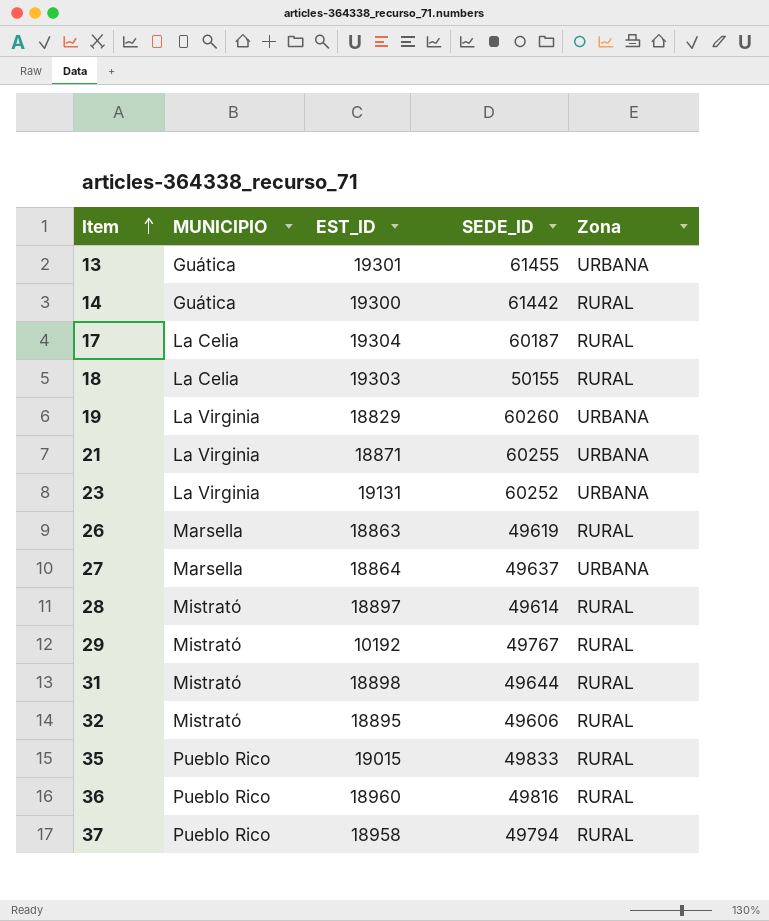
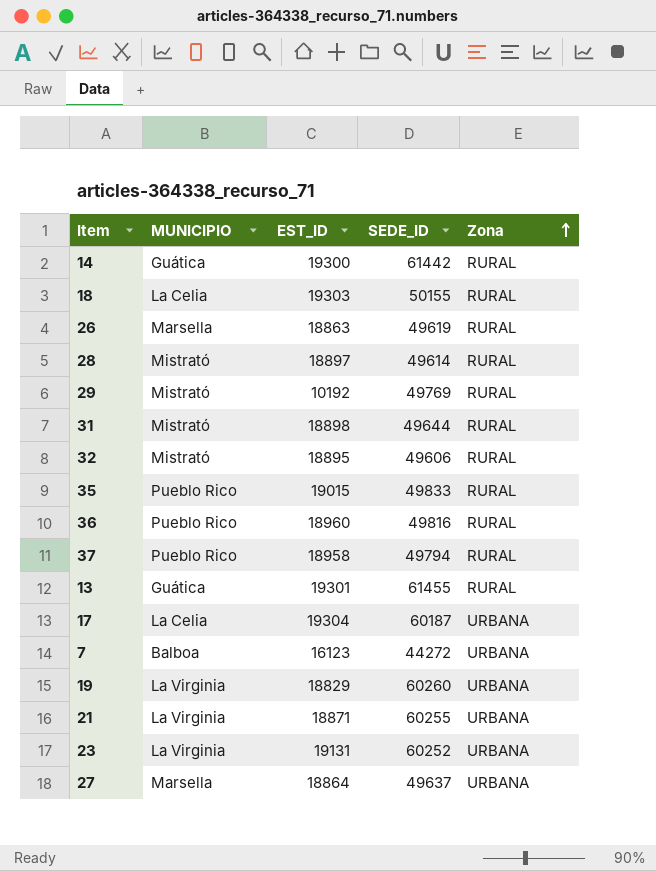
row order: Item ascending -> Zona ascending
29 | SEDE_ID: 49767 -> 49769
13 | Zona: URBANA -> RURAL
17 | Zona: RURAL -> URBANA
row 7: none -> Balboa | 16123 | 44272 | URBANA

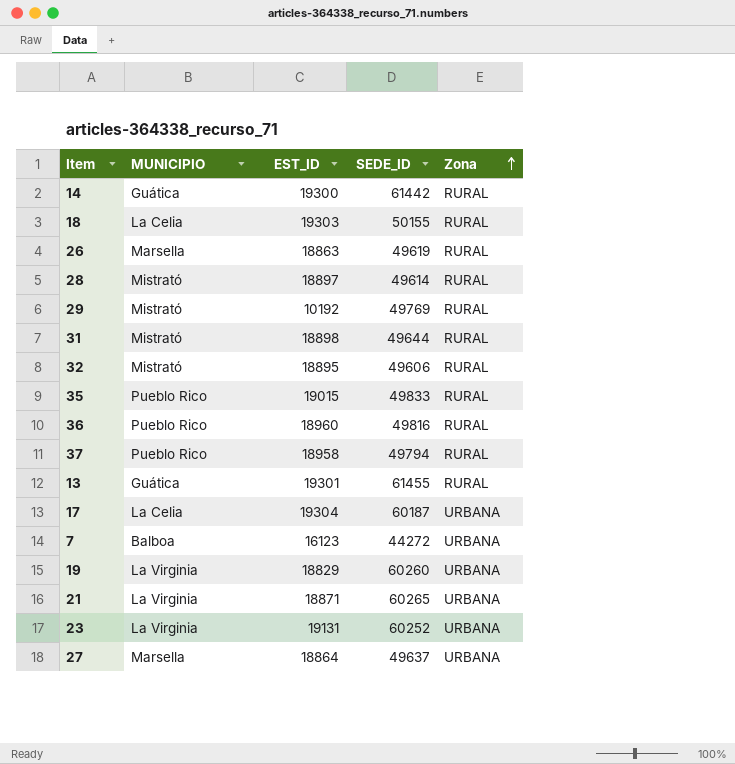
21 | SEDE_ID: 60255 -> 60265

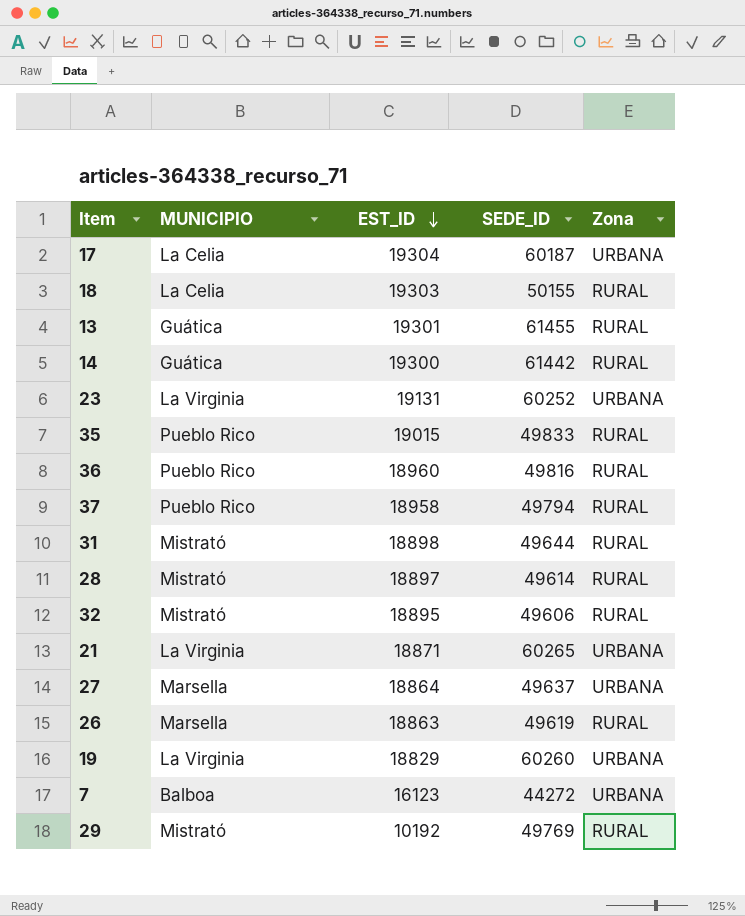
row order: Zona ascending -> EST_ID descending

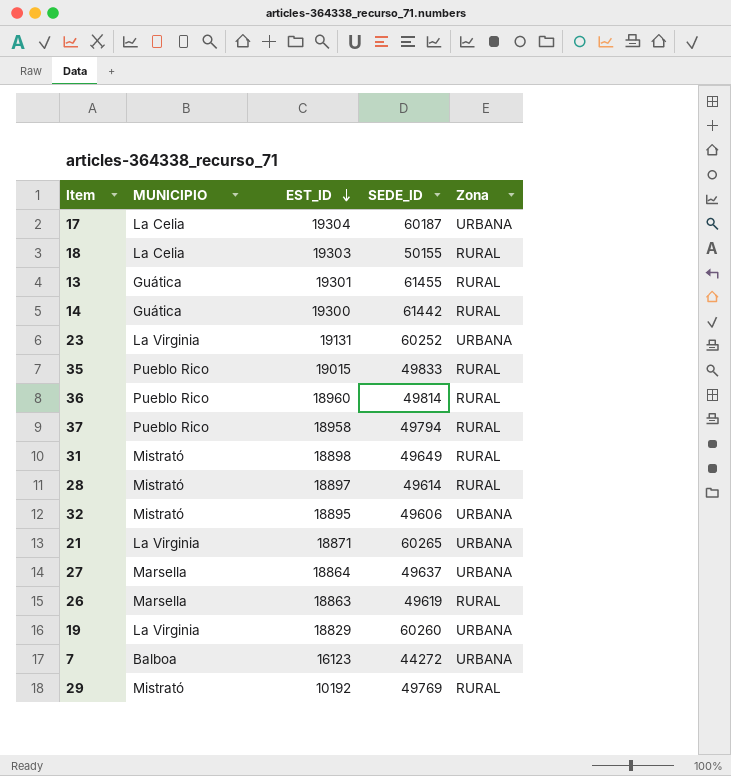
36 | SEDE_ID: 49816 -> 49814
31 | SEDE_ID: 49644 -> 49649
32 | Zona: RURAL -> URBANA

